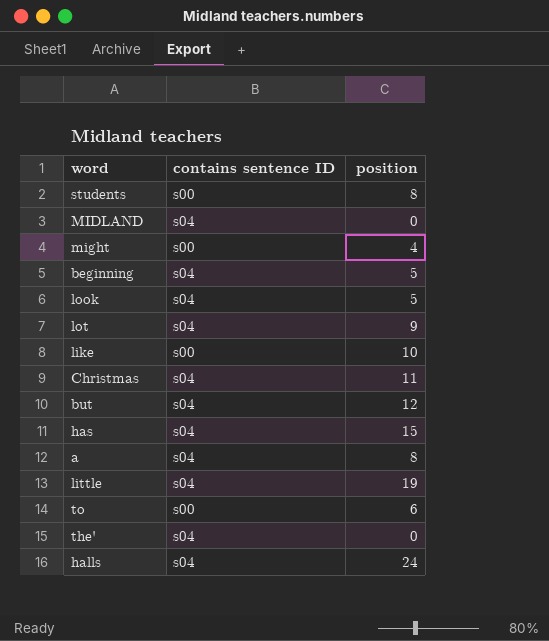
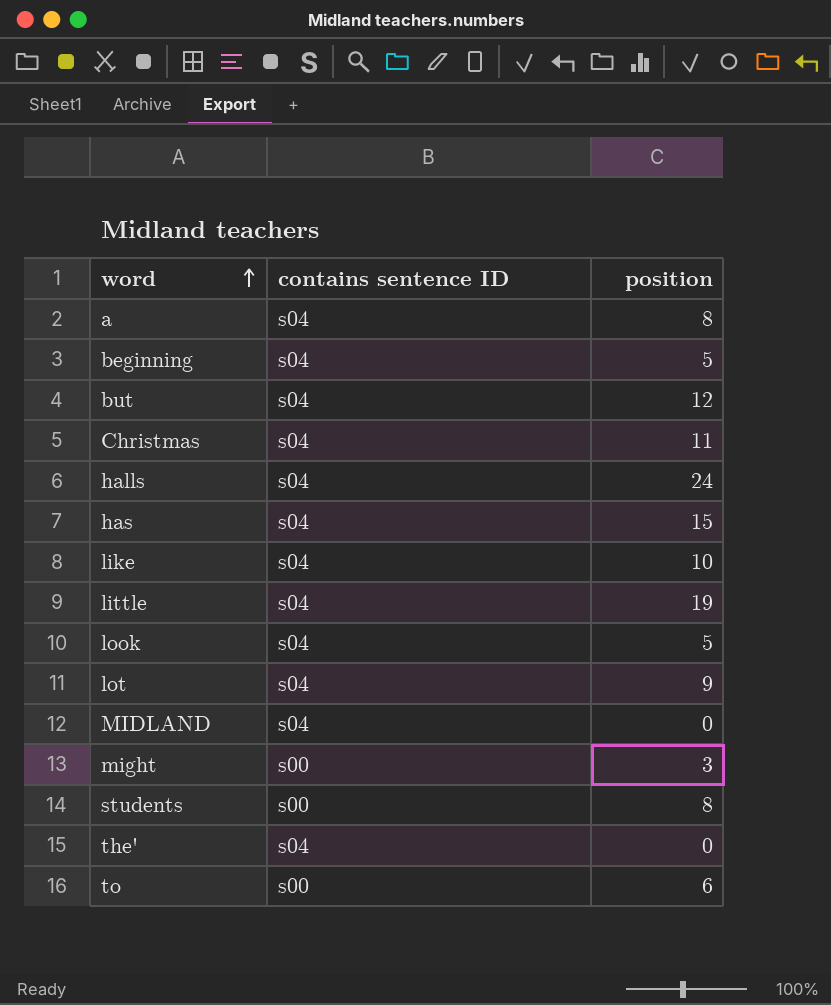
row order: none -> word ascending
like | contains sentence ID: s00 -> s04
might | position: 4 -> 3

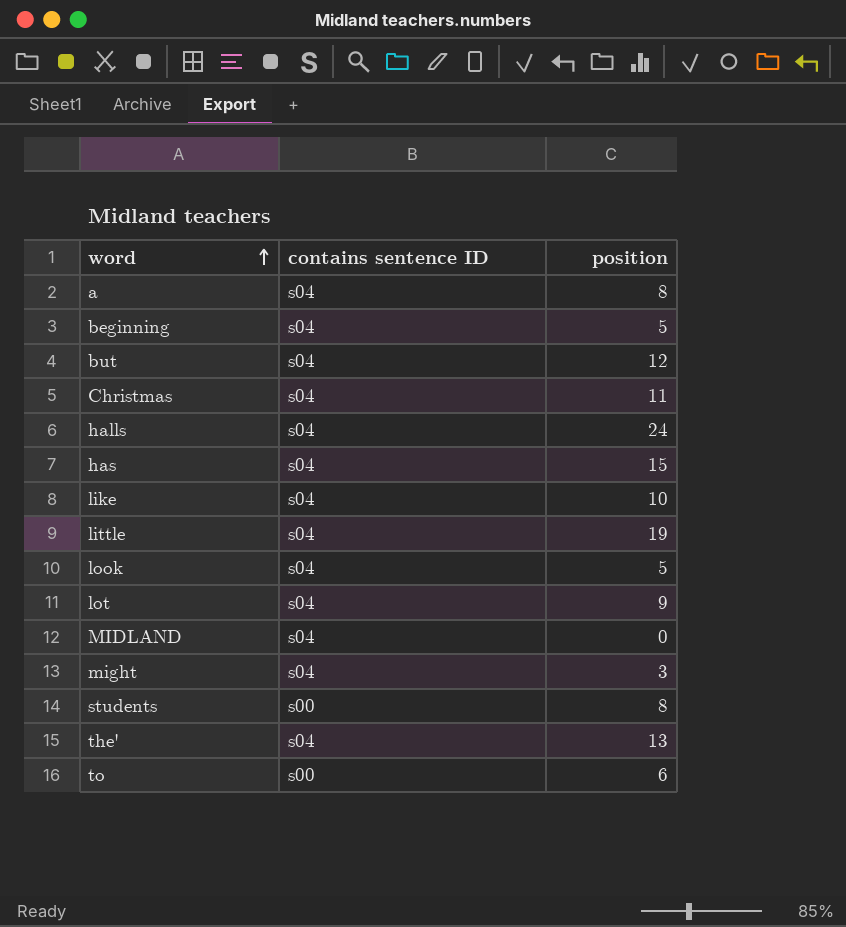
might | contains sentence ID: s00 -> s04
the' | position: 0 -> 13

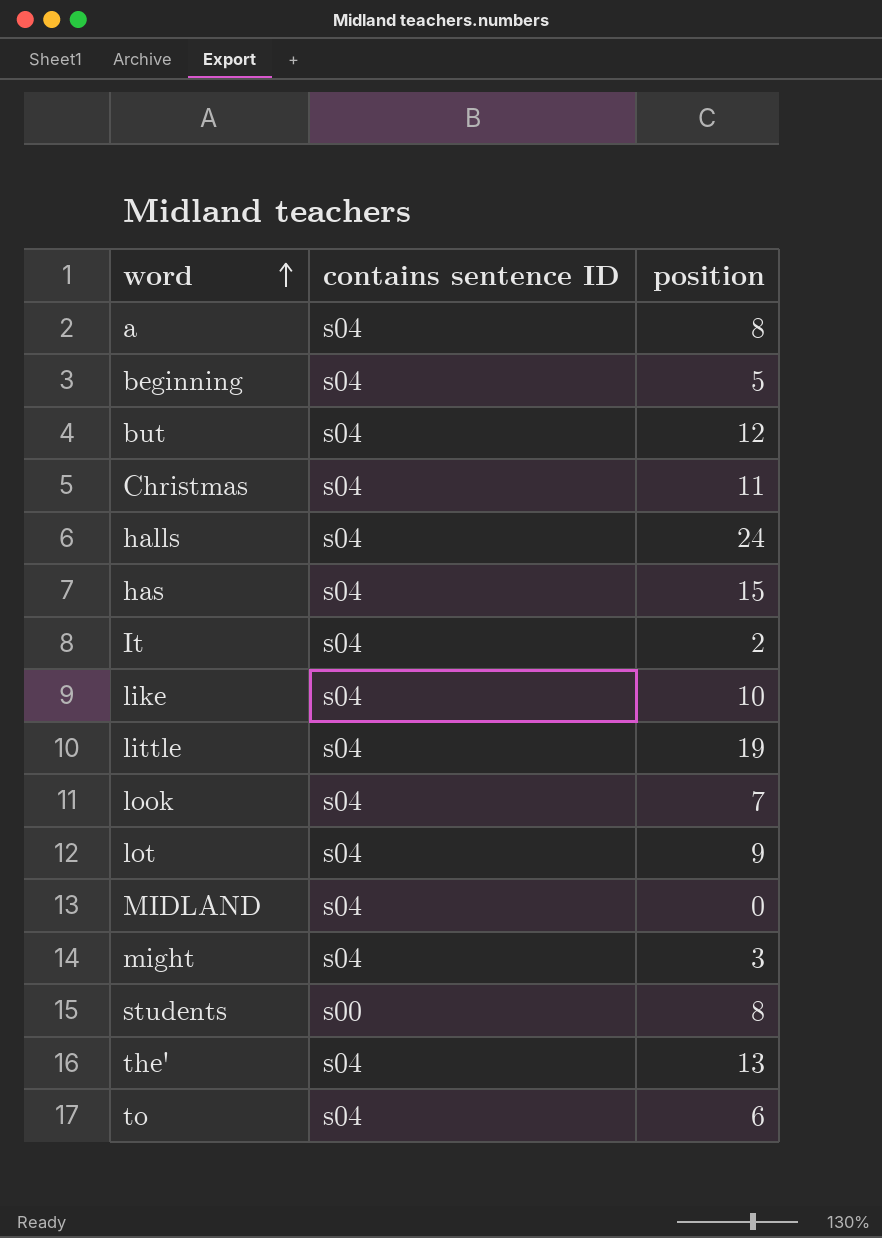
row It: none -> s04 | 2
look | position: 5 -> 7
to | contains sentence ID: s00 -> s04

